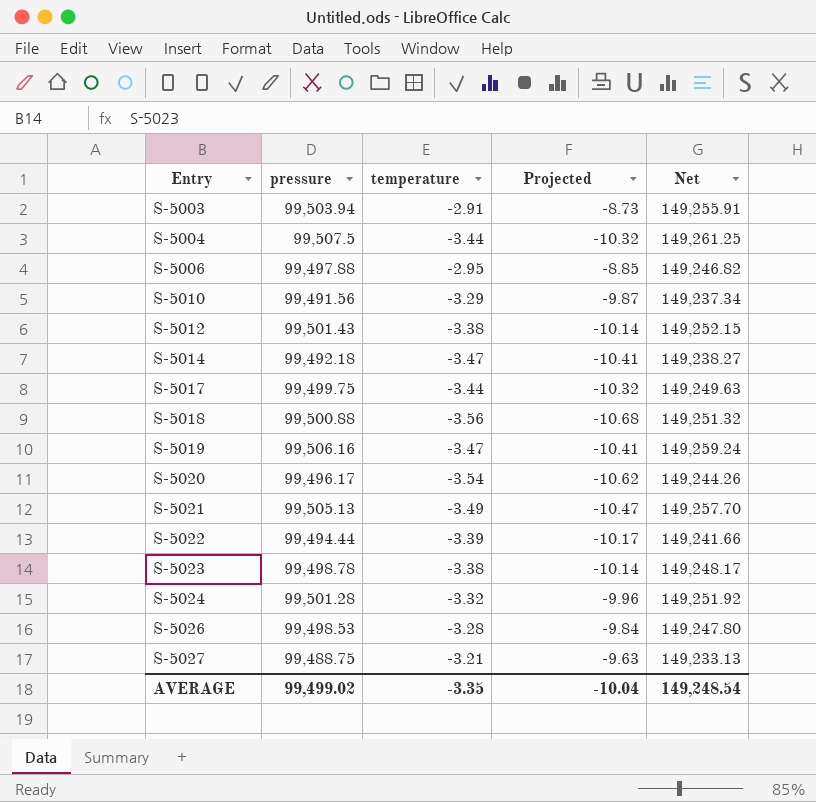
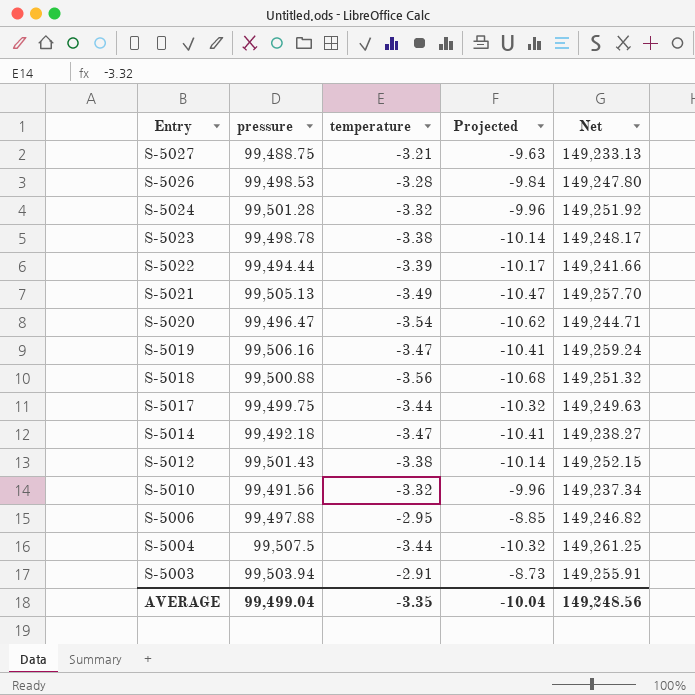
row order: Entry ascending -> Entry descending
S-5020 | pressure: 99,496.17 -> 99,496.47
S-5020 | Net: 149,244.26 -> 149,244.71
S-5010 | temperature: -3.29 -> -3.32
S-5010 | Projected: -9.87 -> -9.96
AVERAGE | pressure: 99,499.02 -> 99,499.04
AVERAGE | Net: 149,248.54 -> 149,248.56

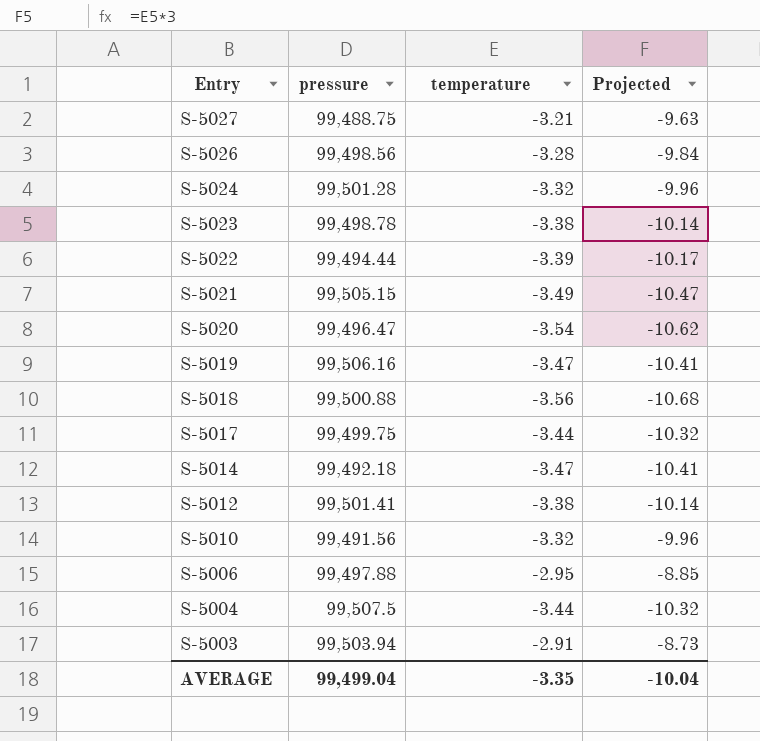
column Net | formula: [pressure] * 1.5 -> none
S-5026 | pressure: 99,498.53 -> 99,498.56
S-5021 | pressure: 99,505.13 -> 99,505.15
S-5012 | pressure: 99,501.43 -> 99,501.41

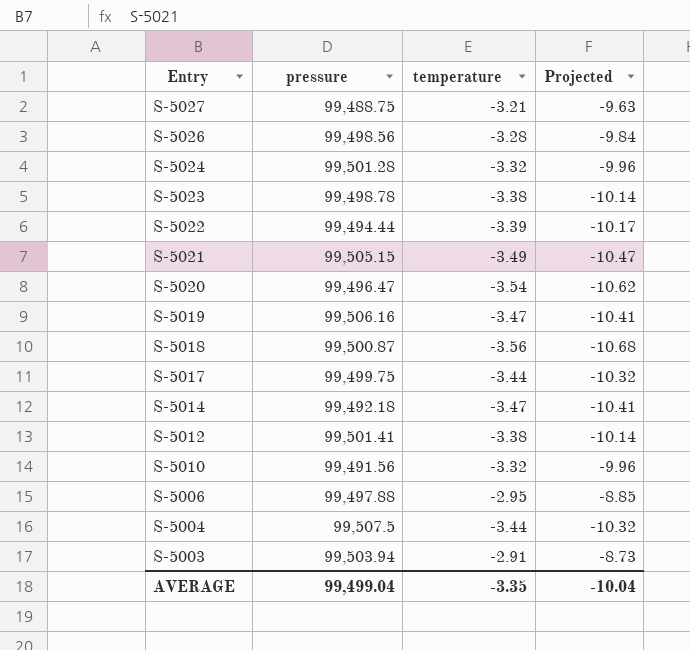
S-5018 | pressure: 99,500.88 -> 99,500.87

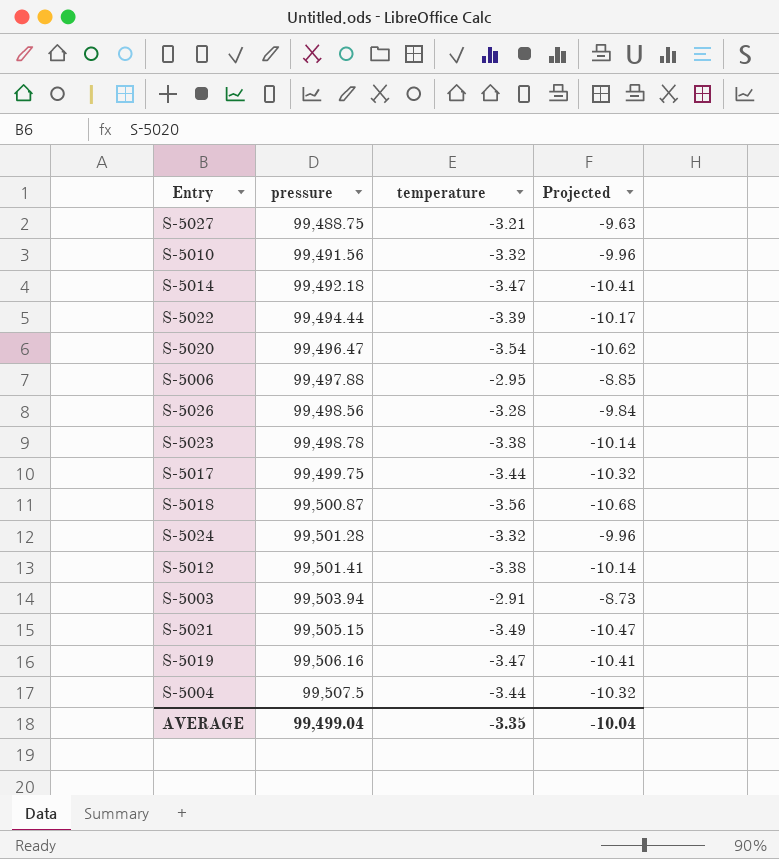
row order: Entry descending -> pressure ascending

